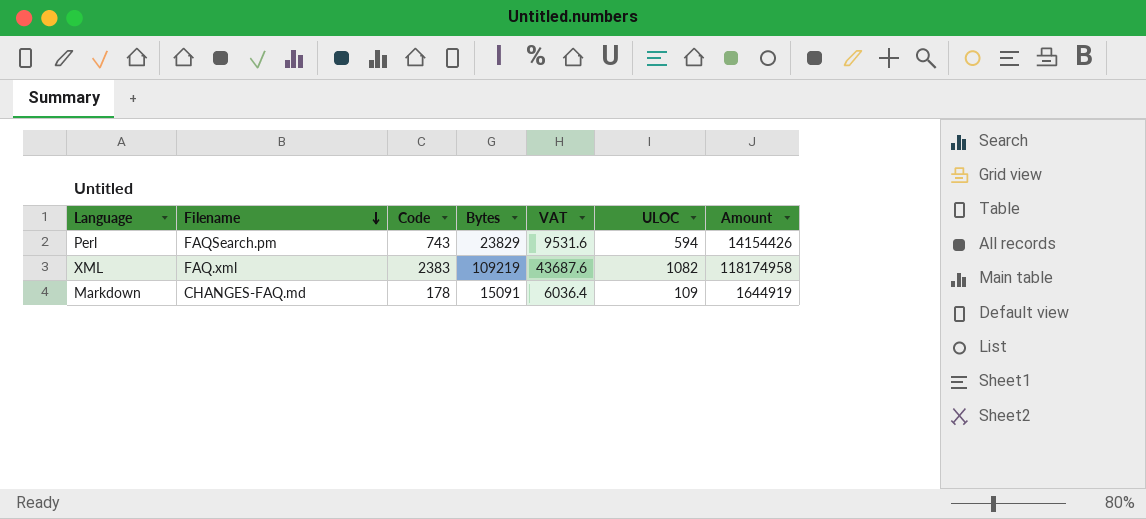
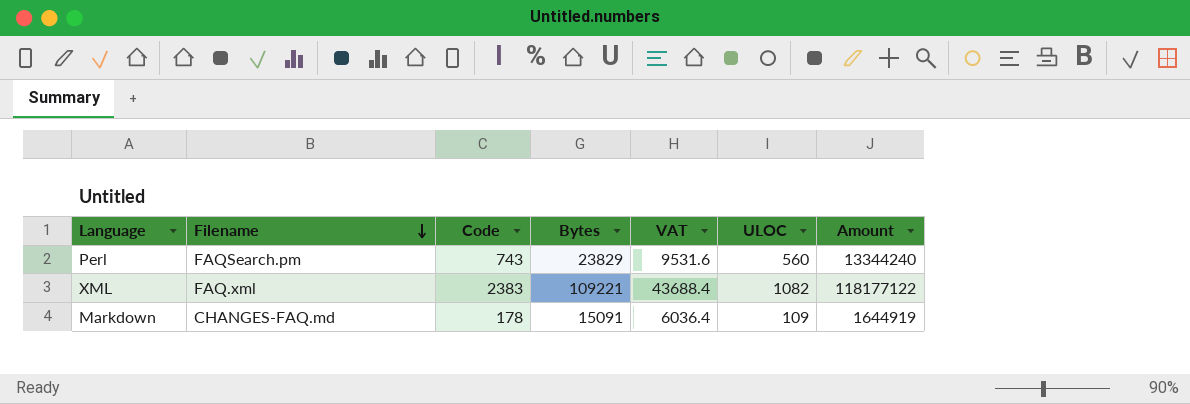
Perl | ULOC: 594 -> 560
Perl | Amount: 14154426 -> 13344240
XML | Bytes: 109219 -> 109221
XML | VAT: 43687.6 -> 43688.4
XML | Amount: 118174958 -> 118177122

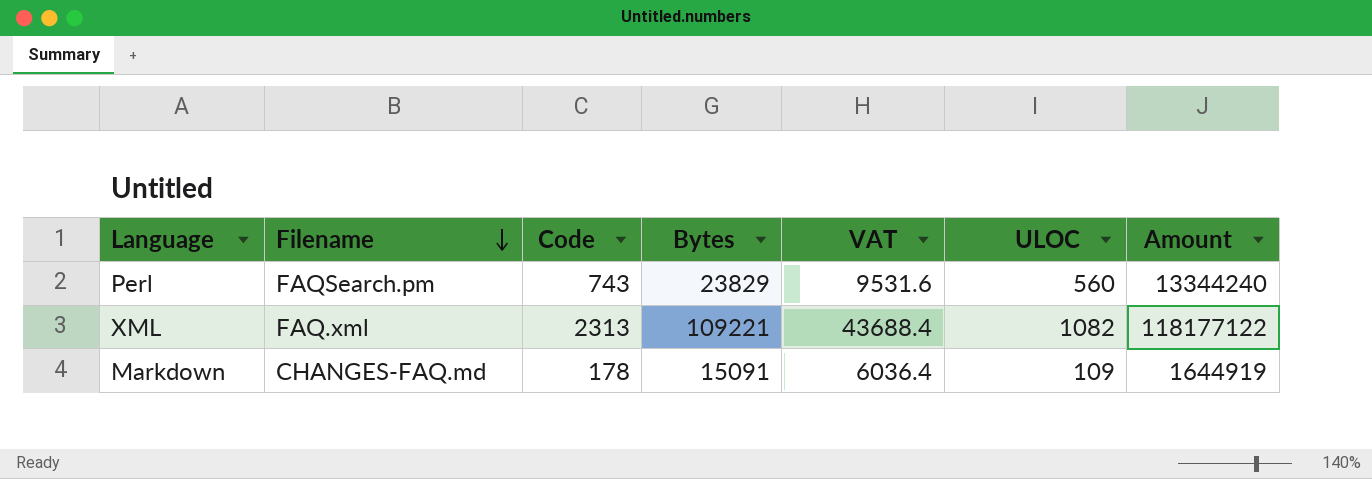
XML | Code: 2383 -> 2313

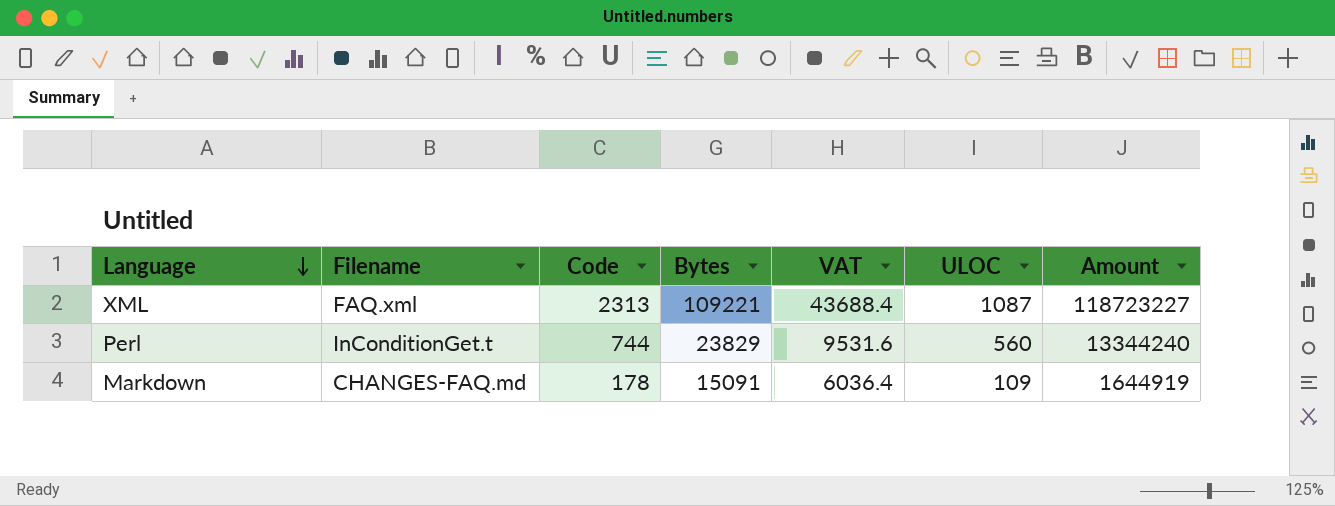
row order: Filename descending -> Language descending
XML | ULOC: 1082 -> 1087
XML | Amount: 118177122 -> 118723227
Perl | Filename: FAQSearch.pm -> InConditionGet.t
Perl | Code: 743 -> 744

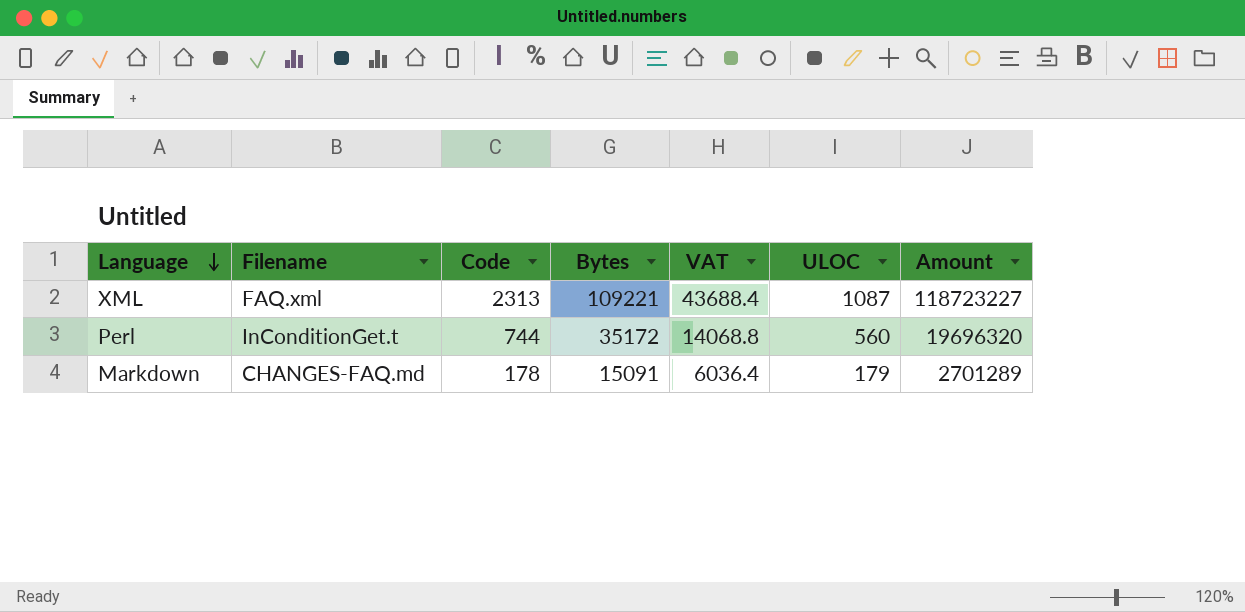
Perl | Bytes: 23829 -> 35172
Perl | VAT: 9531.6 -> 14068.8
Perl | Amount: 13344240 -> 19696320
Markdown | ULOC: 109 -> 179
Markdown | Amount: 1644919 -> 2701289

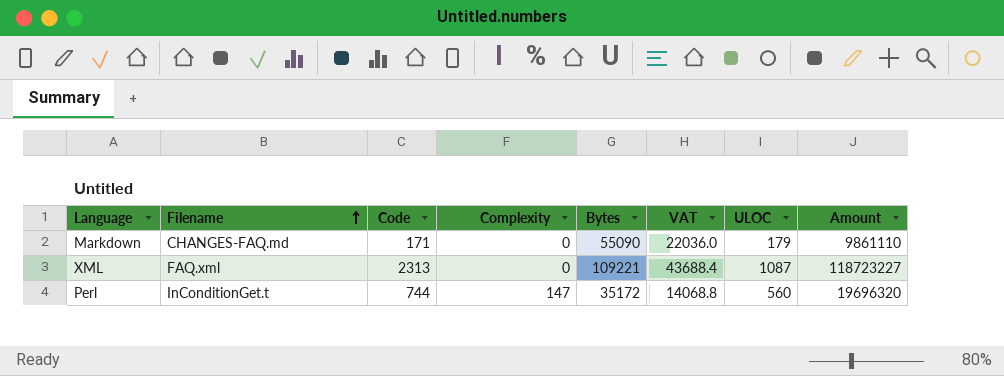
row order: Language descending -> Filename ascending
column Complexity | position: none -> 4
Markdown | Code: 178 -> 171
Markdown | Bytes: 15091 -> 55090
Markdown | VAT: 6036.4 -> 22036.0
Markdown | Amount: 2701289 -> 9861110

